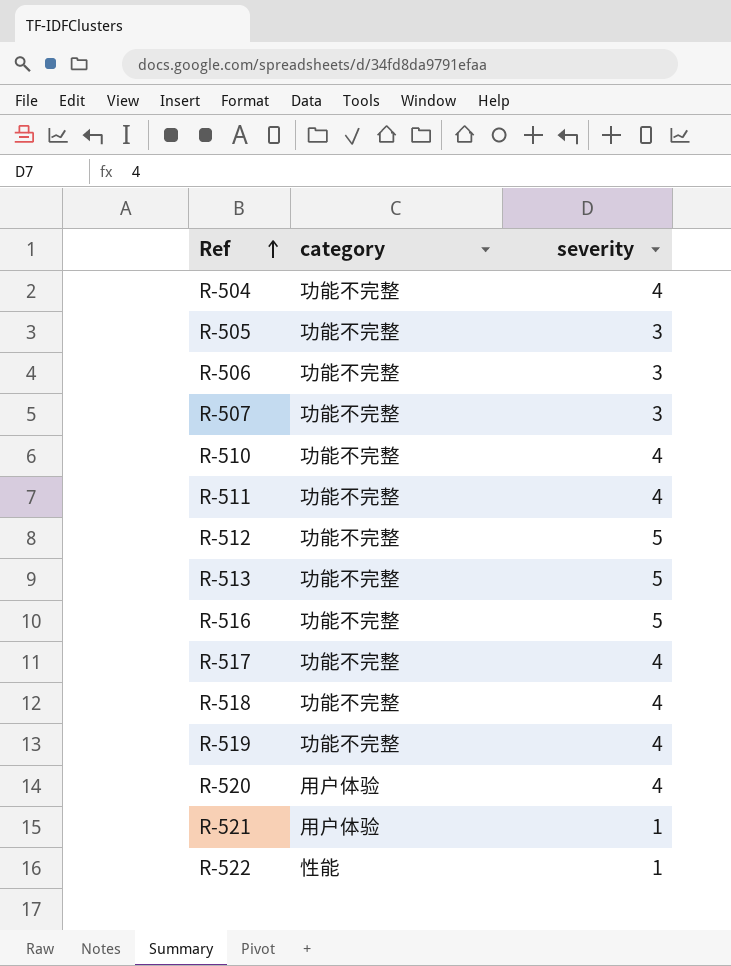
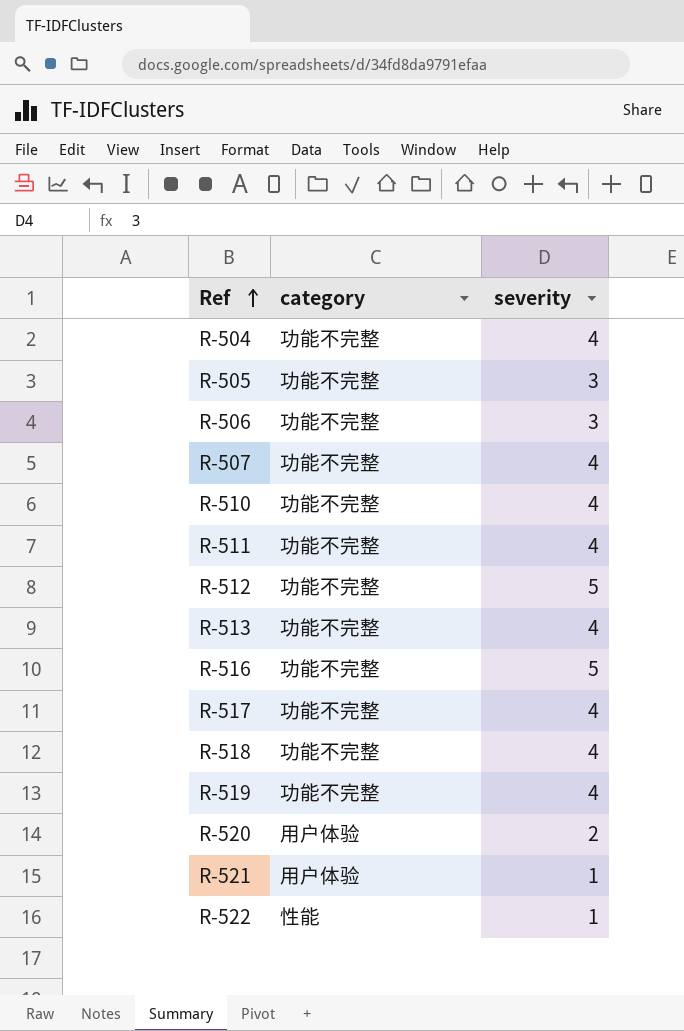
R-507 | severity: 3 -> 4
R-513 | severity: 5 -> 4
R-520 | severity: 4 -> 2

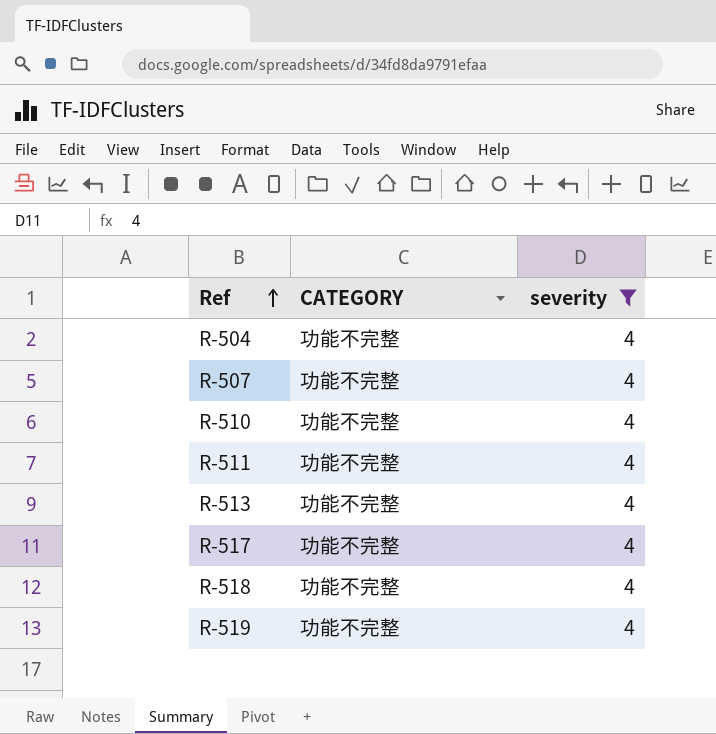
filter: none -> severity = 4
column name: category -> CATEGORY

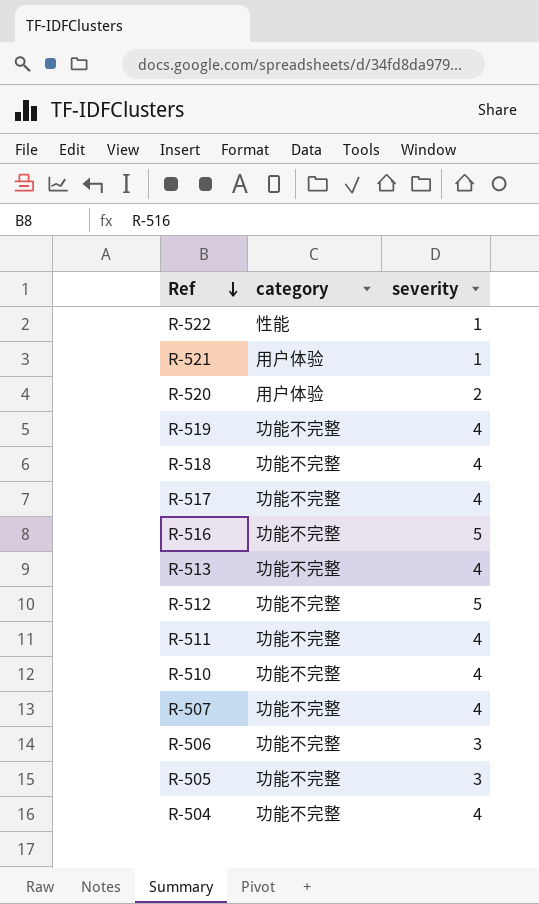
filter: severity = 4 -> none
row order: Ref ascending -> Ref descending
column name: CATEGORY -> category

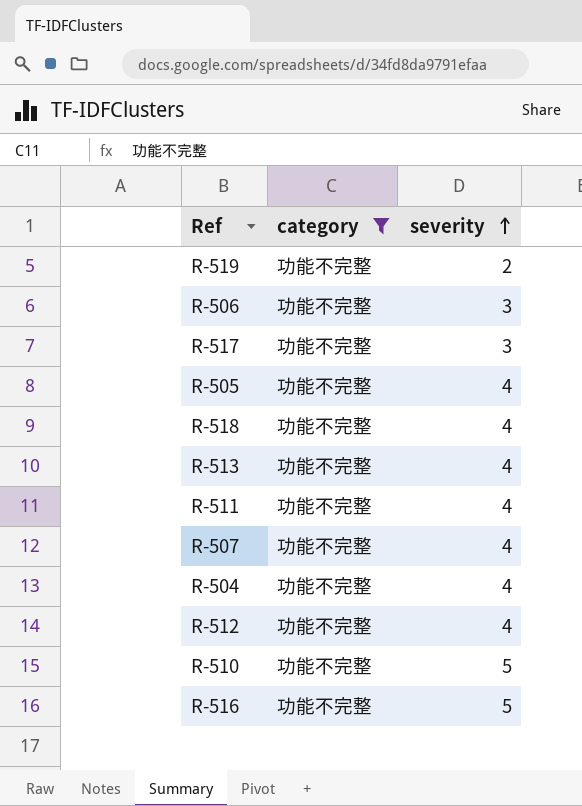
filter: none -> category = 功能不完整
row order: Ref descending -> severity ascending
R-519 | severity: 4 -> 2
R-517 | severity: 4 -> 3
R-505 | severity: 3 -> 4
R-512 | severity: 5 -> 4
R-510 | severity: 4 -> 5

